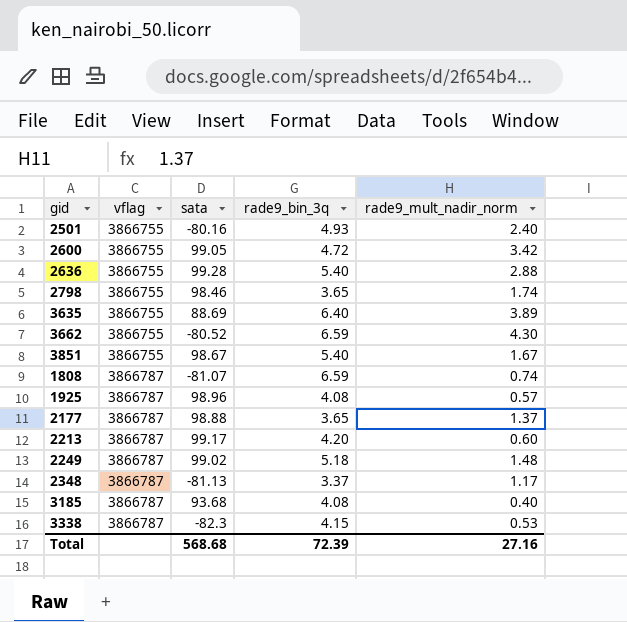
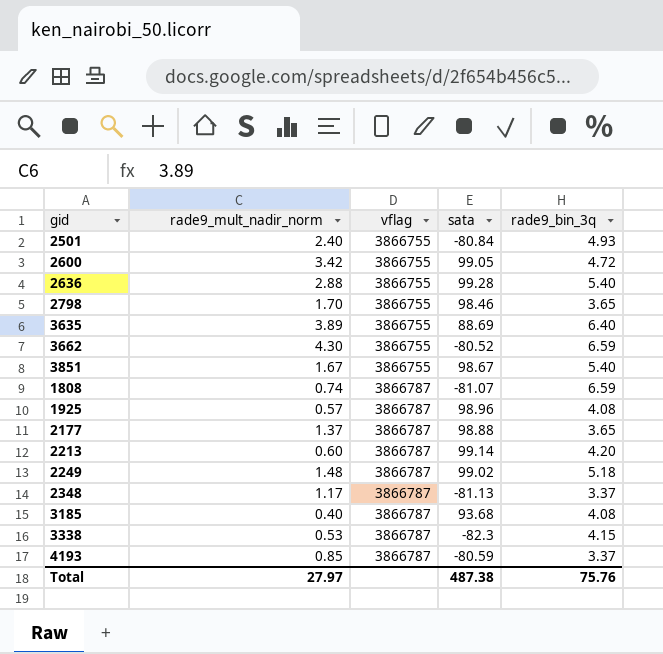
column rade9_mult_nadir_norm | position: 5 -> 2
2501 | sata: -80.16 -> -80.84
2798 | rade9_mult_nadir_norm: 1.74 -> 1.70
2213 | sata: 99.17 -> 99.14
row 4193: none -> 0.85 | 3866787 | -80.59 | 3.37
Total | rade9_mult_nadir_norm: 27.16 -> 27.97
Total | sata: 568.68 -> 487.38
Total | rade9_bin_3q: 72.39 -> 75.76

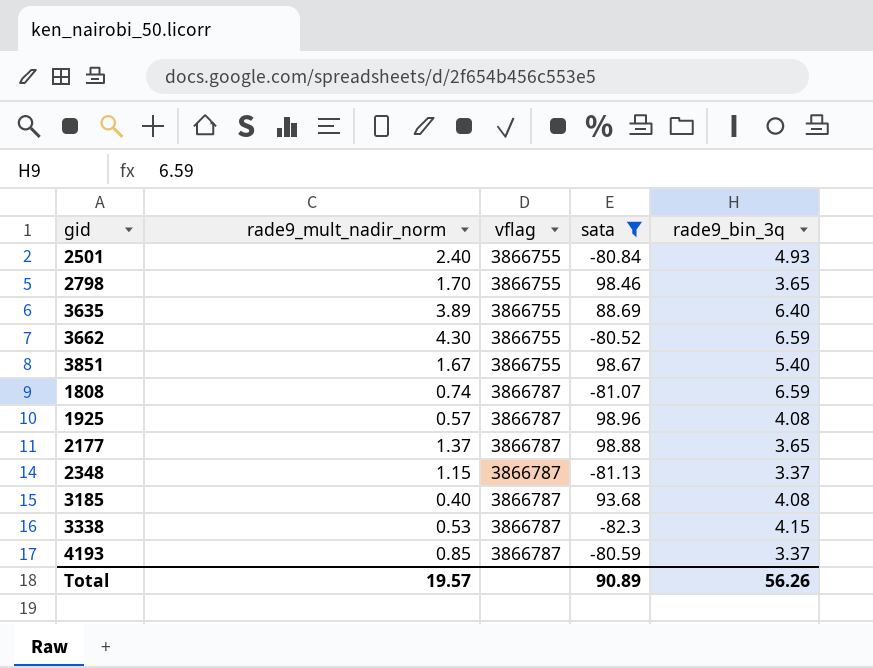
filter: none -> sata <= 98.96
2348 | rade9_mult_nadir_norm: 1.17 -> 1.15
Total | rade9_mult_nadir_norm: 27.97 -> 19.57
Total | sata: 487.38 -> 90.89
Total | rade9_bin_3q: 75.76 -> 56.26

